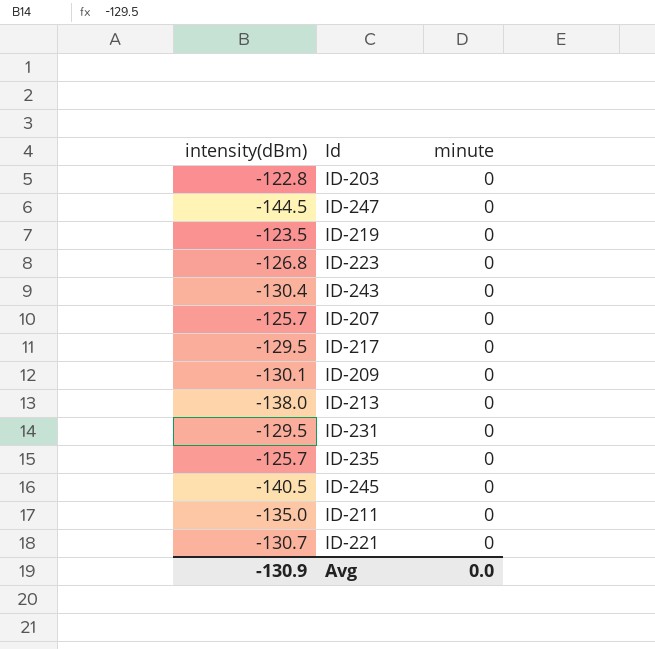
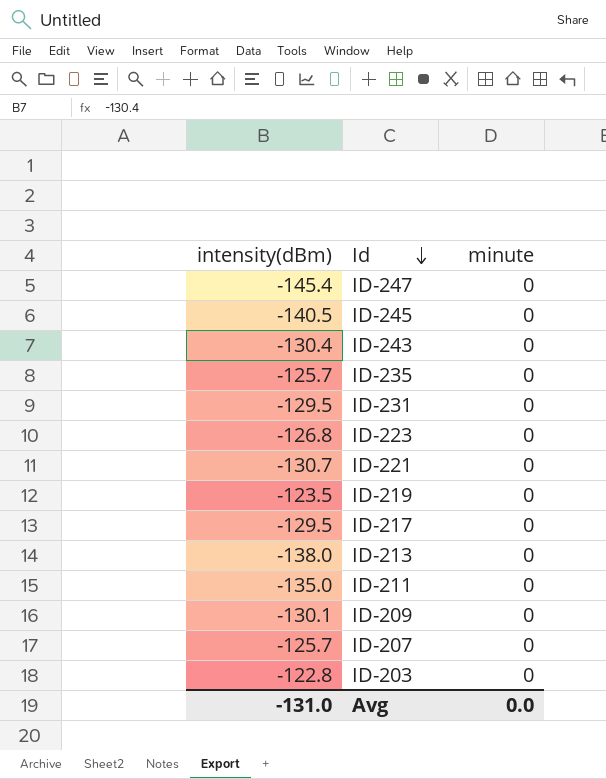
row order: none -> Id descending
ID-247 | intensity(dBm): -144.5 -> -145.4
Avg | intensity(dBm): -130.9 -> -131.0

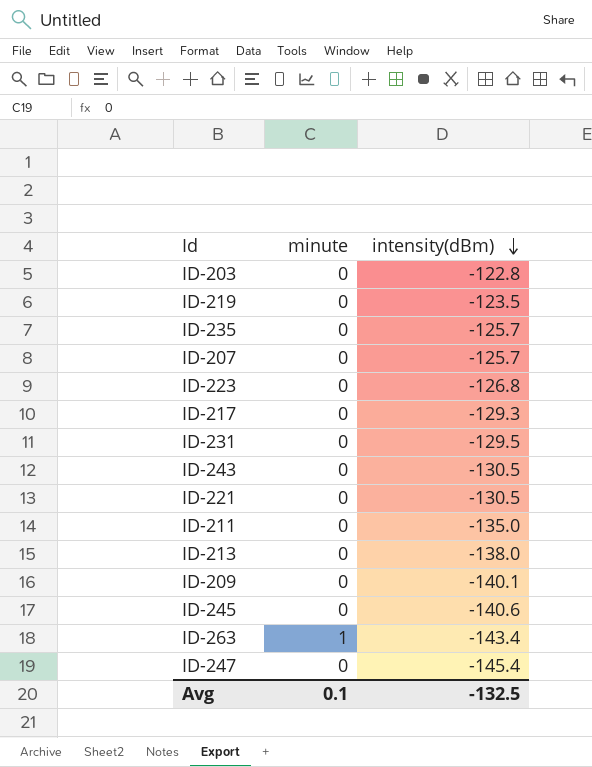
row order: Id descending -> intensity(dBm) descending
column intensity(dBm) | position: 1 -> 3
ID-217 | intensity(dBm): -129.5 -> -129.3
ID-243 | intensity(dBm): -130.4 -> -130.5
ID-221 | intensity(dBm): -130.7 -> -130.5
ID-209 | intensity(dBm): -130.1 -> -140.1
ID-245 | intensity(dBm): -140.5 -> -140.6
row ID-263: none -> 1 | -143.4
Avg | minute: 0.0 -> 0.1
Avg | intensity(dBm): -131.0 -> -132.5

